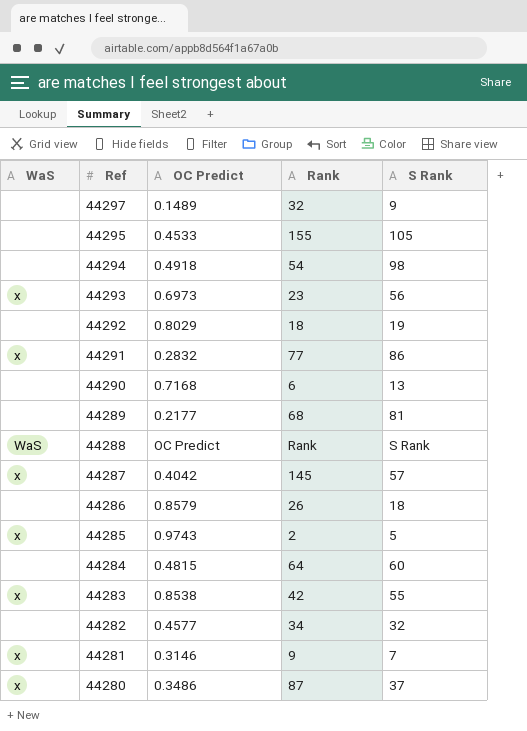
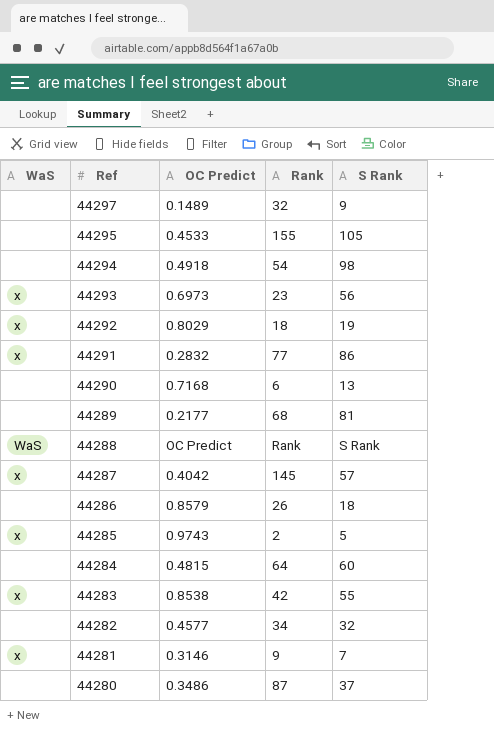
44292 | WaS: none -> x
44280 | WaS: x -> none

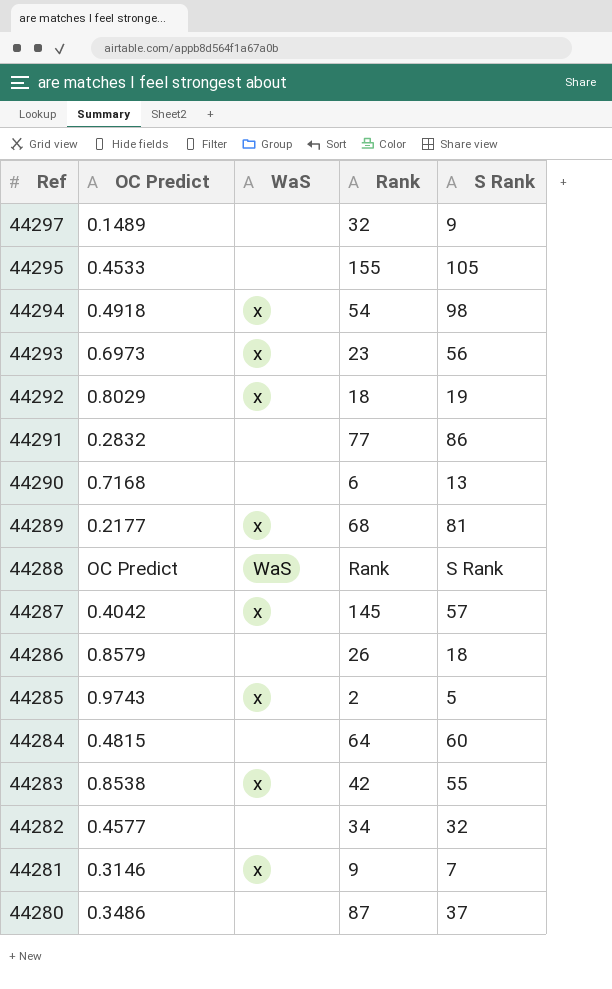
column WaS | position: 1 -> 3
44294 | WaS: none -> x
44291 | WaS: x -> none
44289 | WaS: none -> x

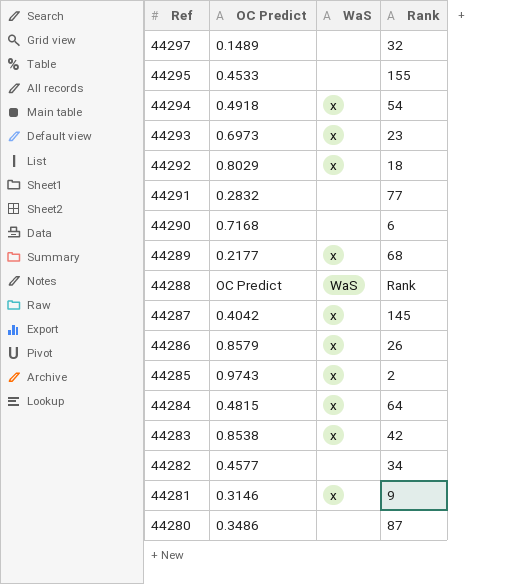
column S Rank | position: 5 -> none
44286 | WaS: none -> x
44284 | WaS: none -> x

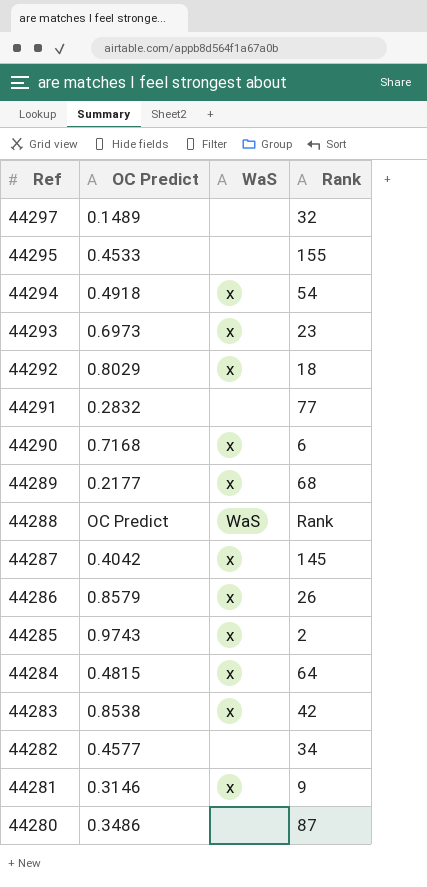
44290 | WaS: none -> x

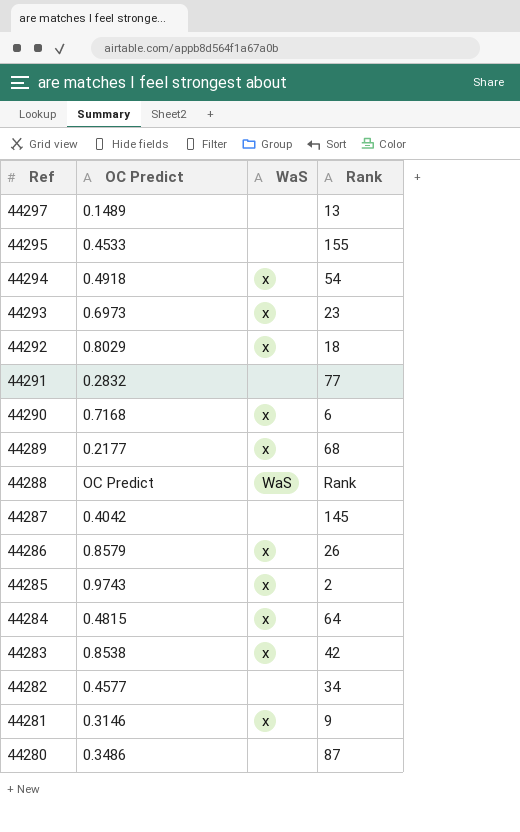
44297 | Rank: 32 -> 13
44287 | WaS: x -> none

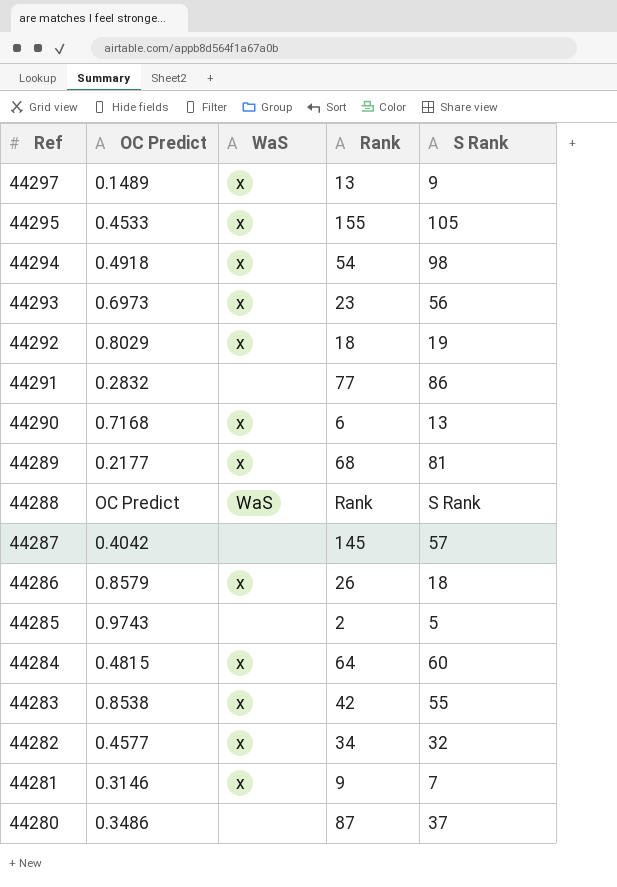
column S Rank | position: none -> 5
44297 | WaS: none -> x
44295 | WaS: none -> x
44285 | WaS: x -> none
44282 | WaS: none -> x

